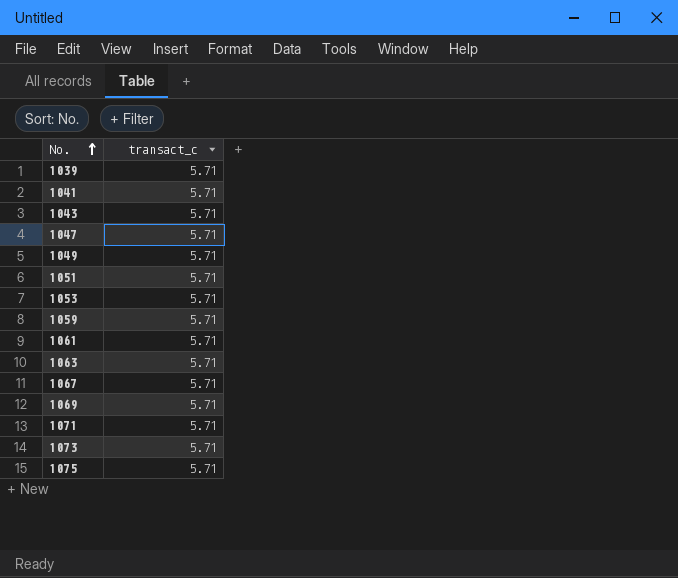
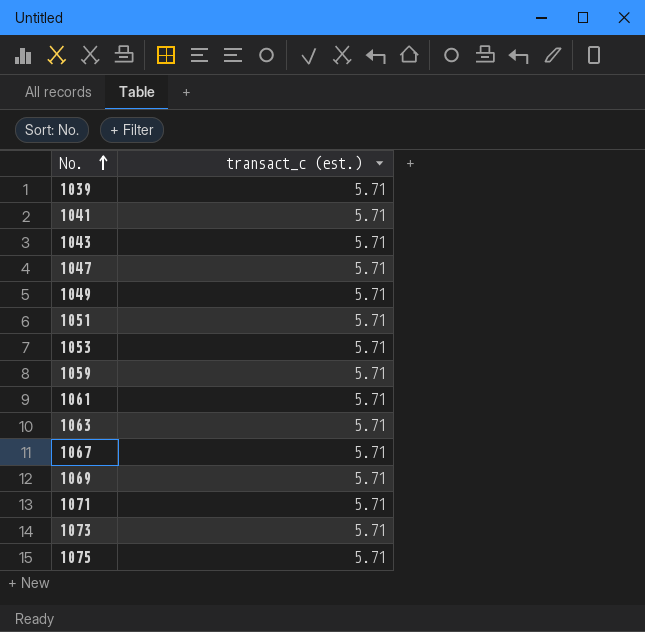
column name: transact_c -> transact_c (est.)

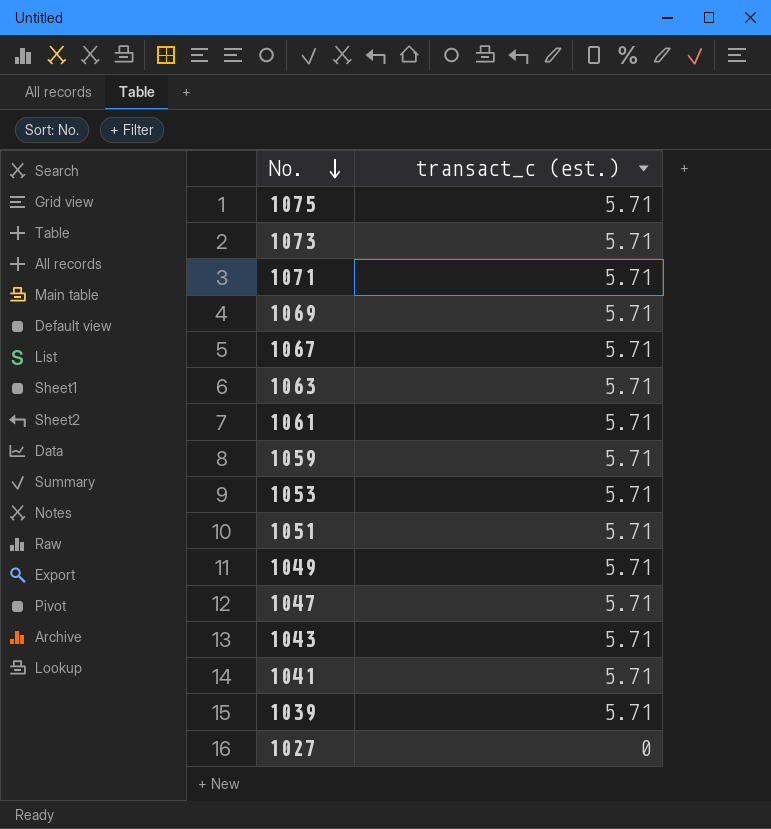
row order: No. ascending -> No. descending
row 1027: none -> 0

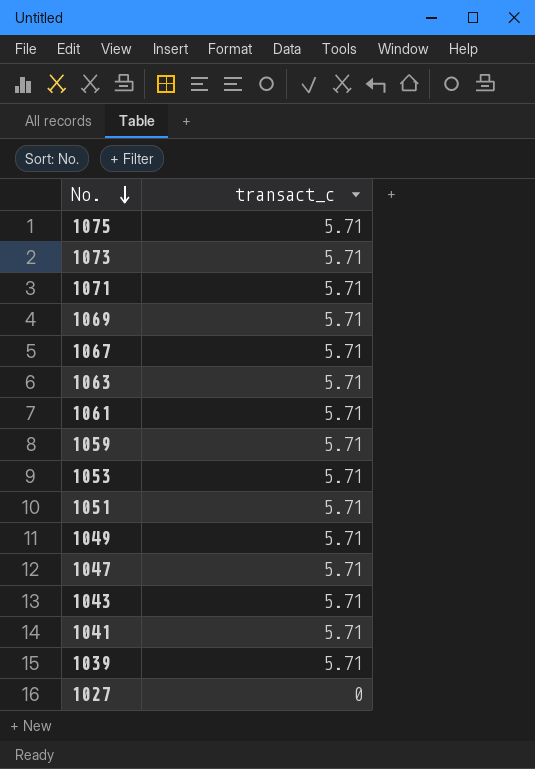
column name: transact_c (est.) -> transact_c

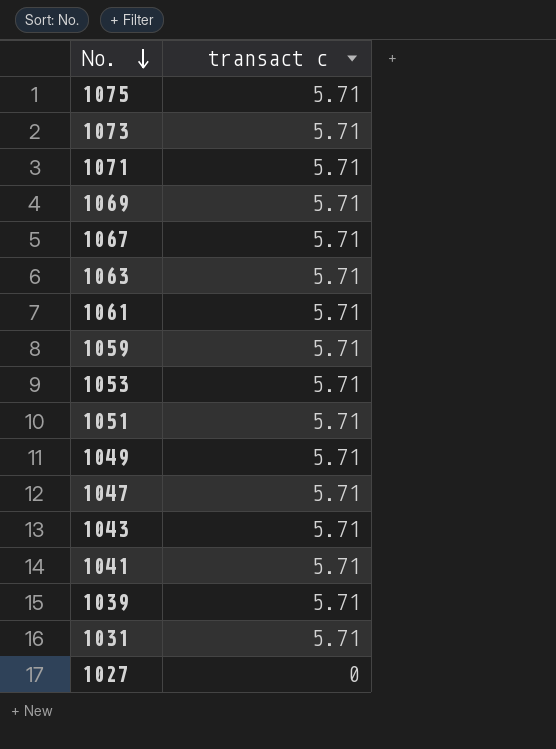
column name: transact_c -> transact c
row 1031: none -> 5.71

